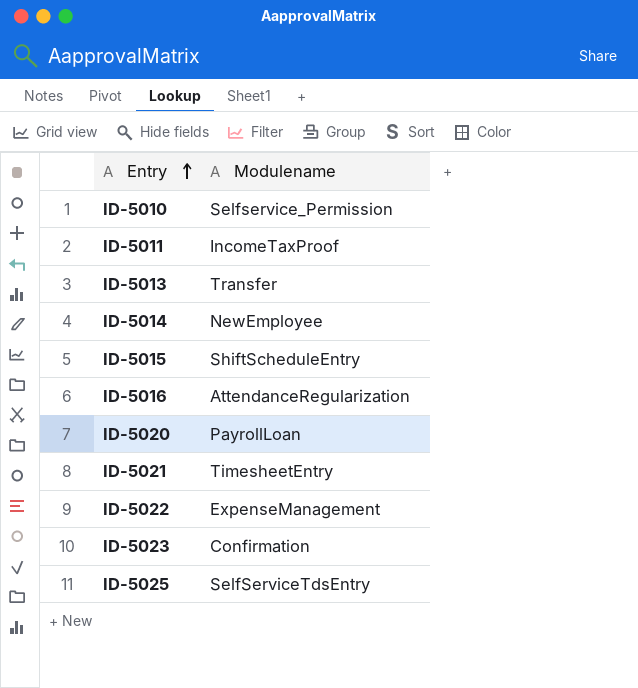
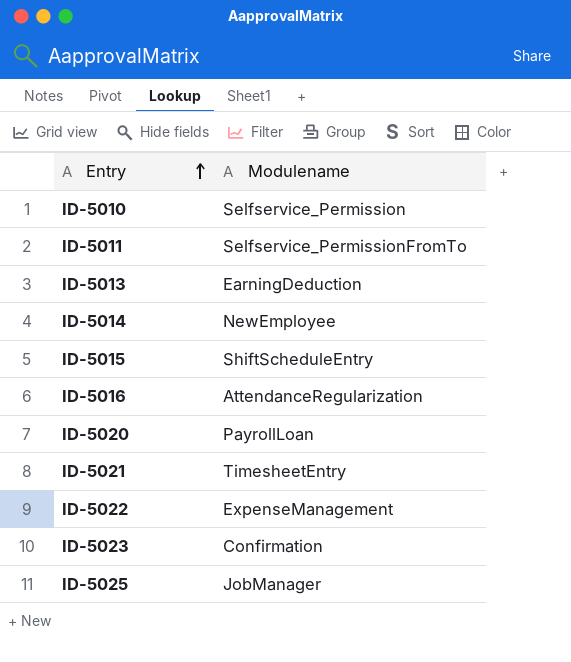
ID-5011 | Modulename: IncomeTaxProof -> Selfservice_PermissionFromTo
ID-5013 | Modulename: Transfer -> EarningDeduction
ID-5025 | Modulename: SelfServiceTdsEntry -> JobManager

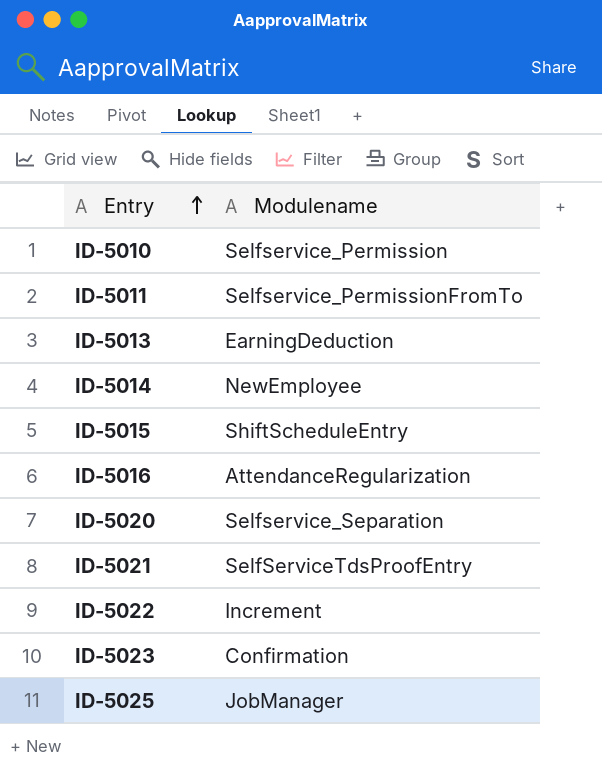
ID-5020 | Modulename: PayrollLoan -> Selfservice_Separation
ID-5021 | Modulename: TimesheetEntry -> SelfServiceTdsProofEntry
ID-5022 | Modulename: ExpenseManagement -> Increment

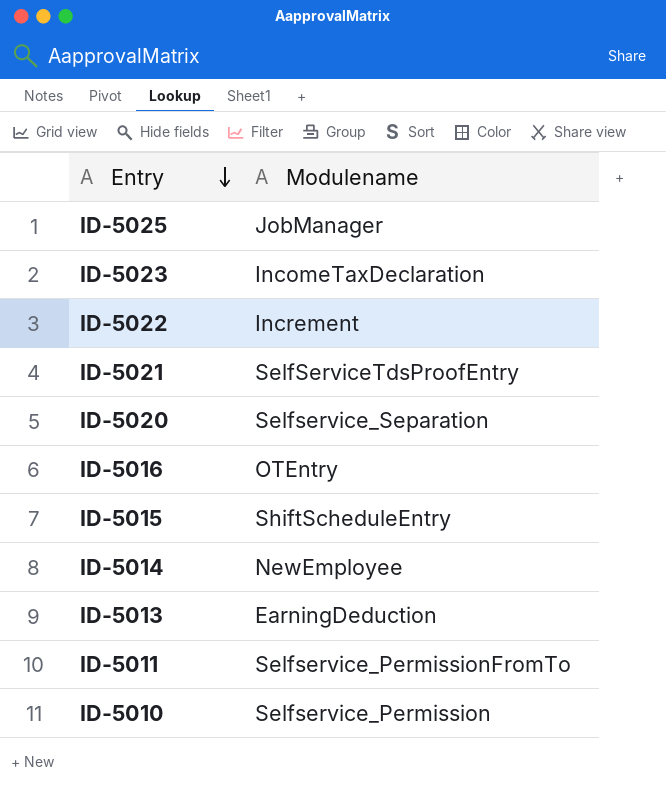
row order: Entry ascending -> Entry descending
ID-5023 | Modulename: Confirmation -> IncomeTaxDeclaration
ID-5016 | Modulename: AttendanceRegularization -> OTEntry

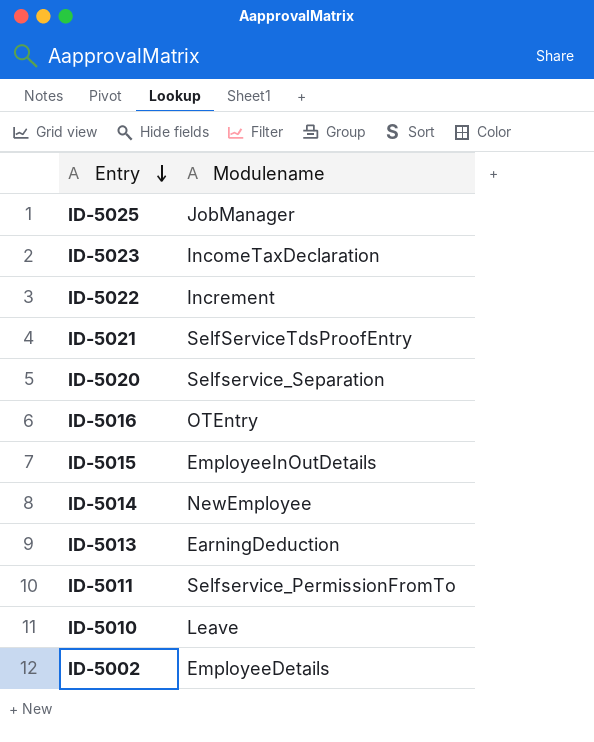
ID-5015 | Modulename: ShiftScheduleEntry -> EmployeeInOutDetails
ID-5010 | Modulename: Selfservice_Permission -> Leave
row ID-5002: none -> EmployeeDetails

